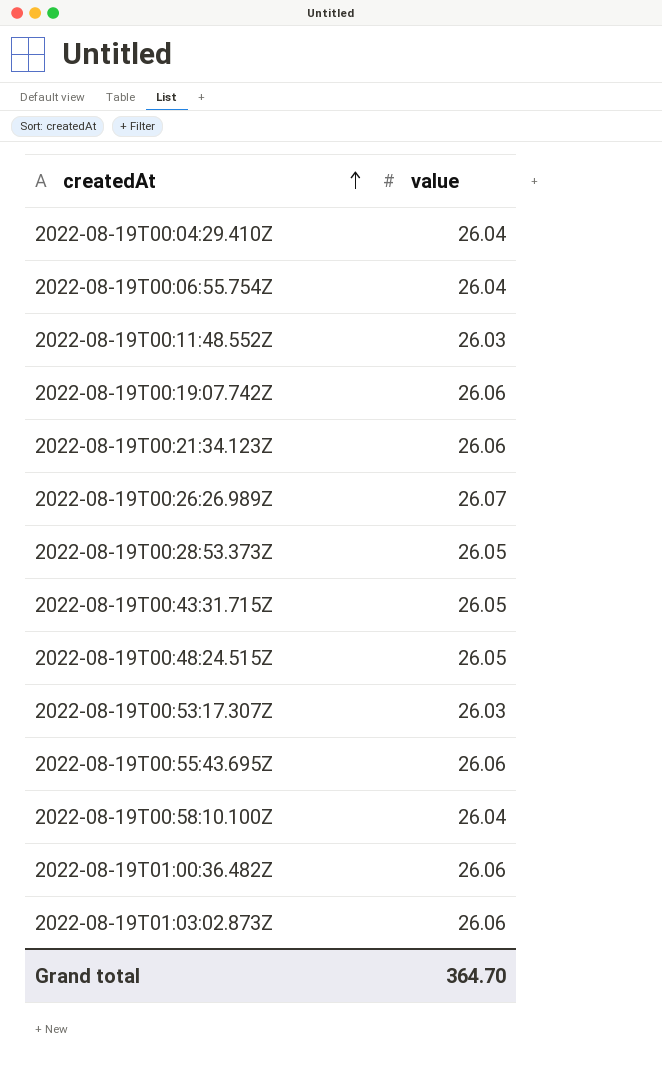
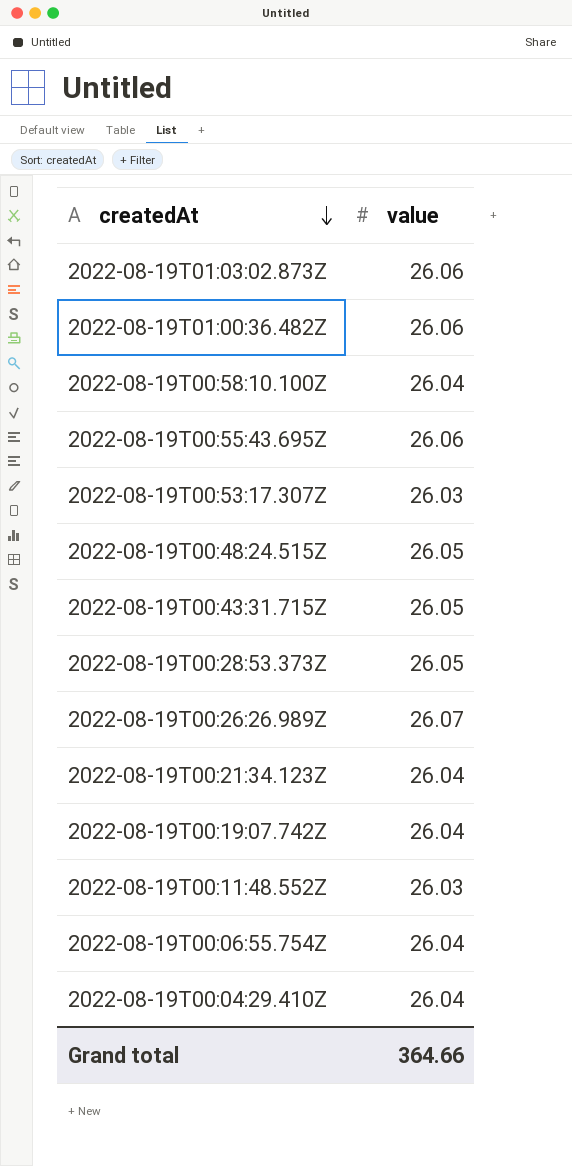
row order: createdAt ascending -> createdAt descending
2022-08-19T00:21:34.123Z | value: 26.06 -> 26.04
2022-08-19T00:19:07.742Z | value: 26.06 -> 26.04
Grand total | value: 364.70 -> 364.66

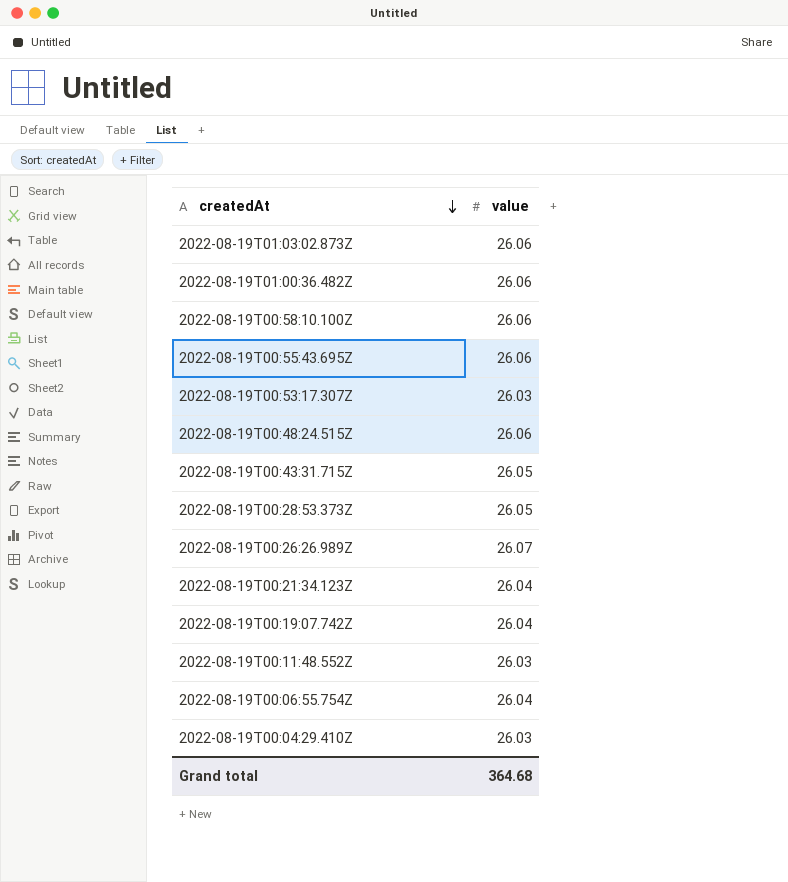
2022-08-19T00:58:10.100Z | value: 26.04 -> 26.06
2022-08-19T00:48:24.515Z | value: 26.05 -> 26.06
2022-08-19T00:04:29.410Z | value: 26.04 -> 26.03
Grand total | value: 364.66 -> 364.68

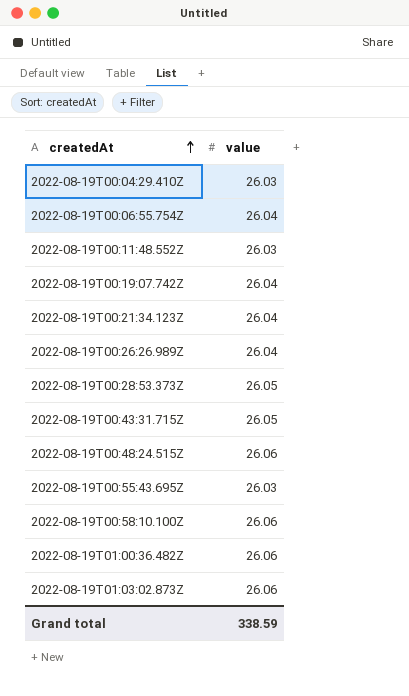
row order: createdAt descending -> createdAt ascending
row 2022-08-19T00:53:17.307Z: 26.03 -> none
2022-08-19T00:26:26.989Z | value: 26.07 -> 26.04
2022-08-19T00:55:43.695Z | value: 26.06 -> 26.03
Grand total | value: 364.68 -> 338.59

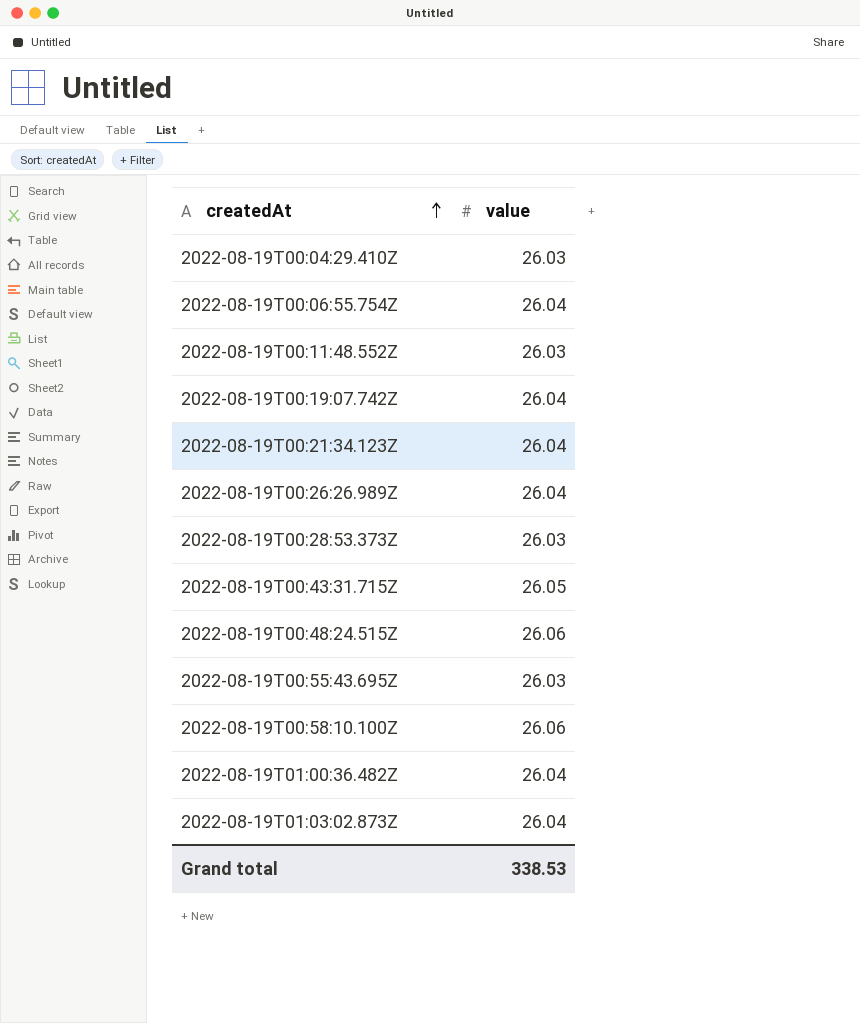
2022-08-19T00:28:53.373Z | value: 26.05 -> 26.03
2022-08-19T01:00:36.482Z | value: 26.06 -> 26.04
2022-08-19T01:03:02.873Z | value: 26.06 -> 26.04
Grand total | value: 338.59 -> 338.53

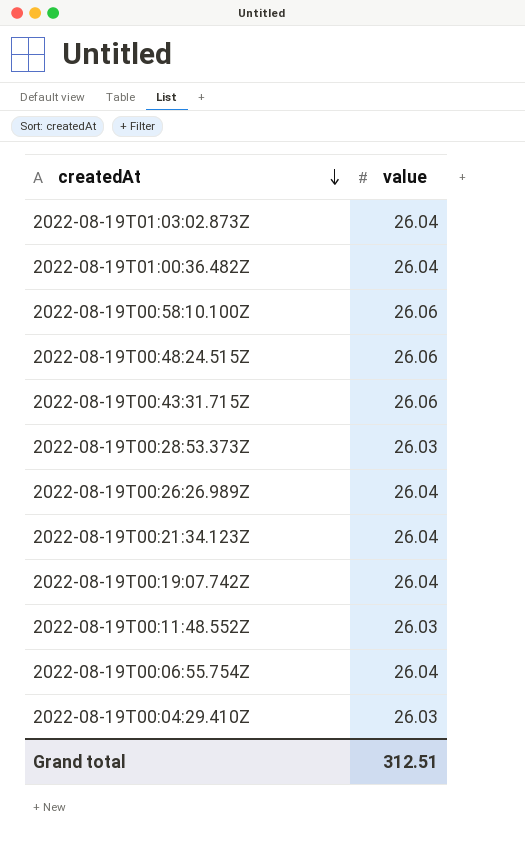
row order: createdAt ascending -> createdAt descending
row 2022-08-19T00:55:43.695Z: 26.03 -> none
2022-08-19T00:43:31.715Z | value: 26.05 -> 26.06
Grand total | value: 338.53 -> 312.51

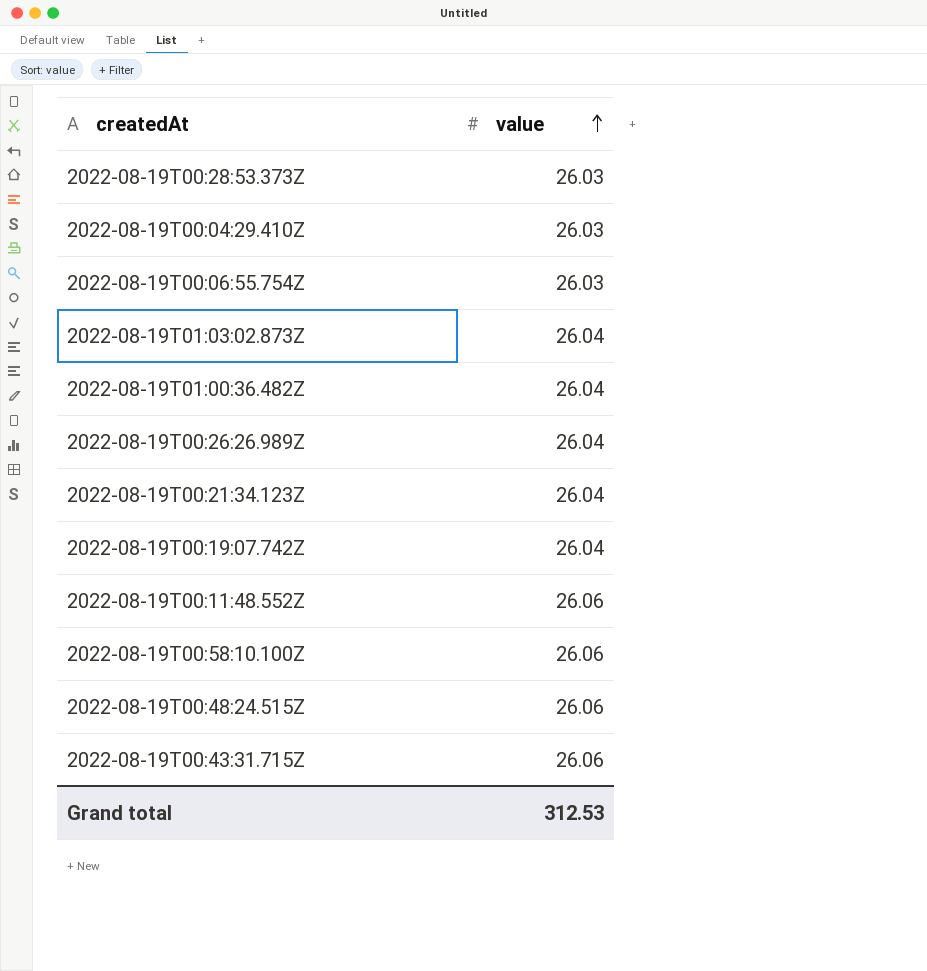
row order: createdAt descending -> value ascending
2022-08-19T00:06:55.754Z | value: 26.04 -> 26.03
2022-08-19T00:11:48.552Z | value: 26.03 -> 26.06
Grand total | value: 312.51 -> 312.53

